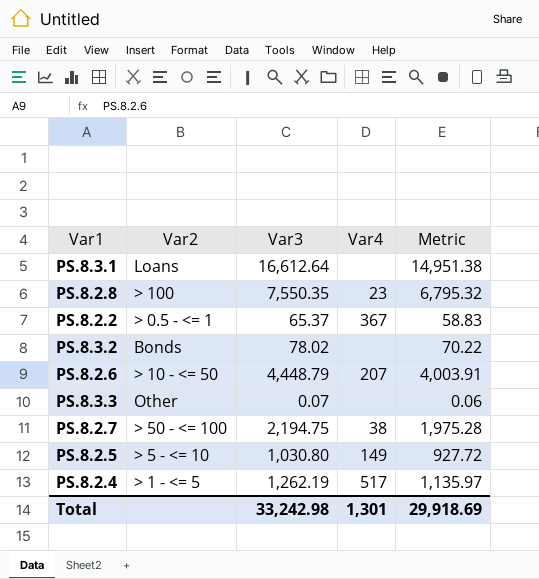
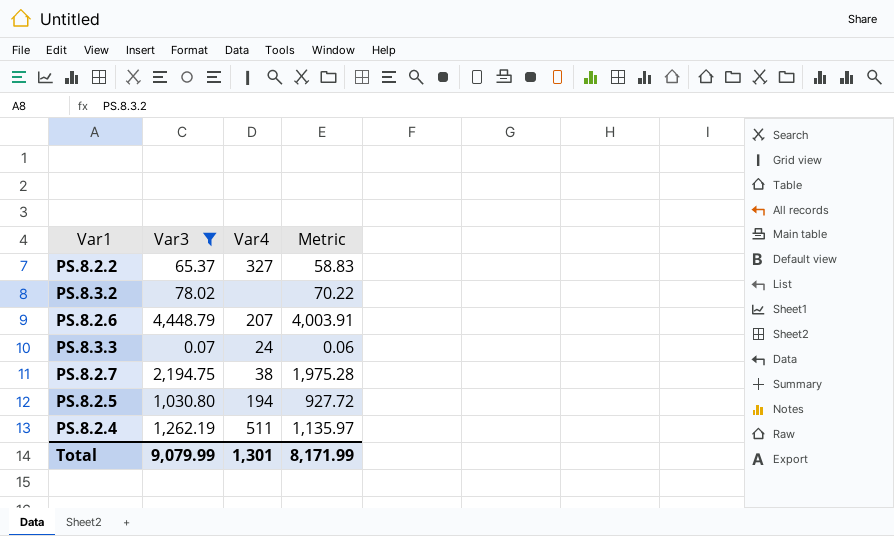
filter: none -> Var3 <= 4,448.79
column Var2 | position: 2 -> none
PS.8.2.2 | Var4: 367 -> 327
PS.8.3.3 | Var4: none -> 24
PS.8.2.5 | Var4: 149 -> 194
PS.8.2.4 | Var4: 517 -> 511
Total | Var3: 33,242.98 -> 9,079.99
Total | Metric: 29,918.69 -> 8,171.99

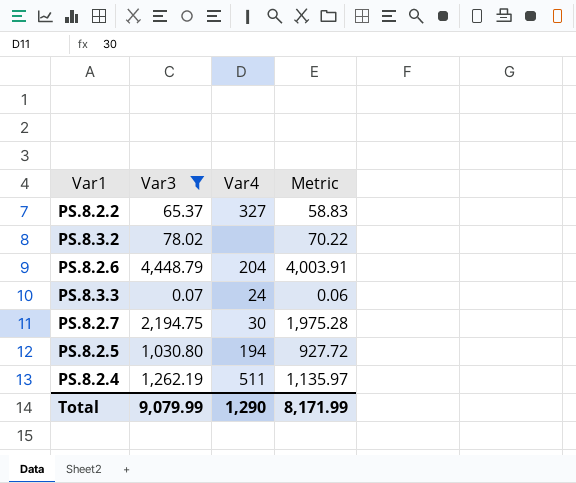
PS.8.2.6 | Var4: 207 -> 204
PS.8.2.7 | Var4: 38 -> 30
Total | Var4: 1,301 -> 1,290

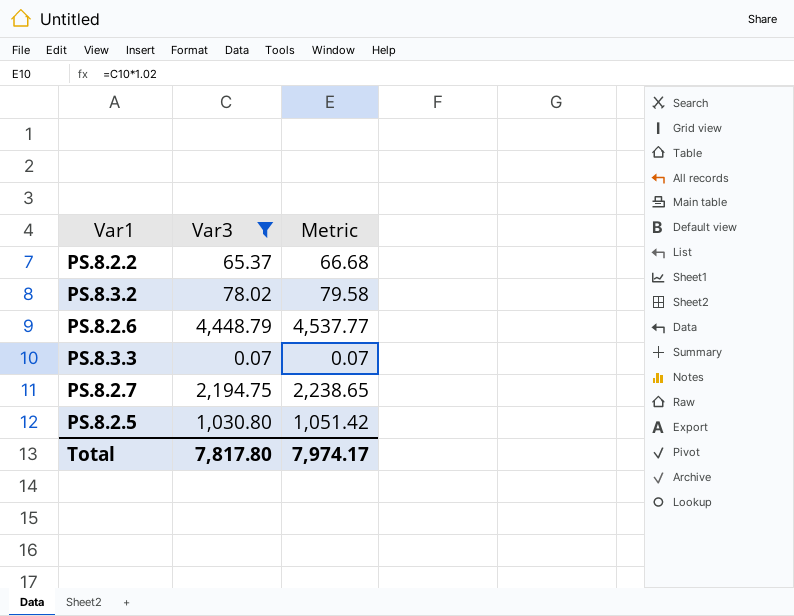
column Var4 | position: 3 -> none
column Metric | formula: [Var3] * 0.9 -> [Var3] * 1.02
row PS.8.2.4: 1,262.19 | 511 | 1,135.97 -> none
Total | Var3: 9,079.99 -> 7,817.80
Total | Metric: 8,171.99 -> 7,974.17

